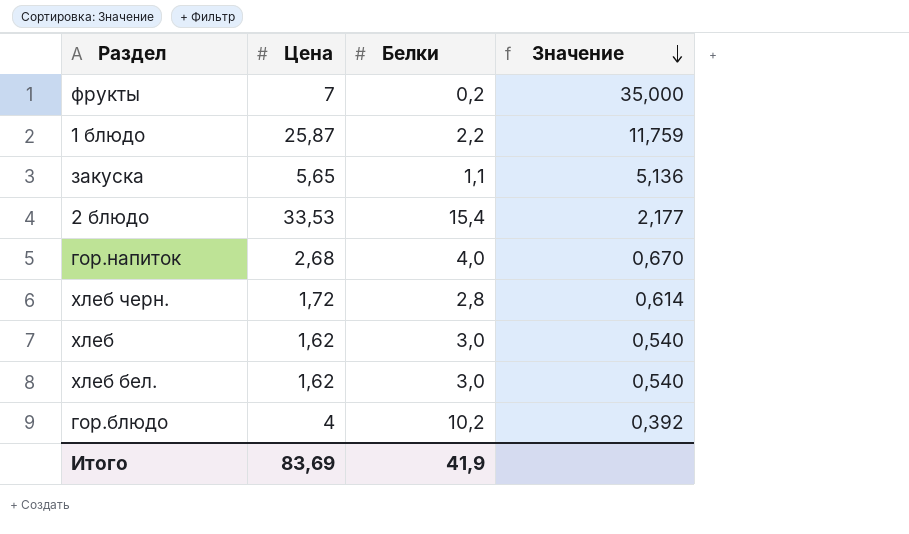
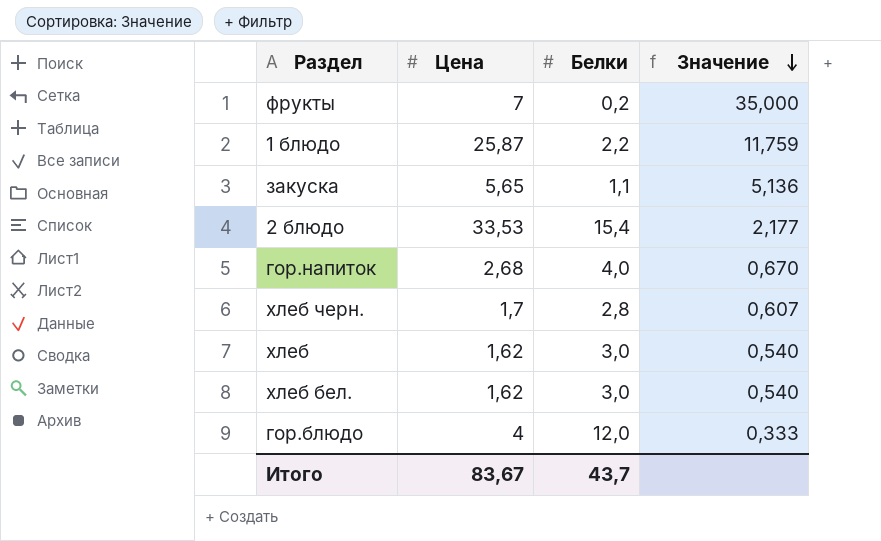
хлеб черн. | Цена: 1,72 -> 1,7
хлеб черн. | Значение: 0,614 -> 0,607
гор.блюдо | Белки: 10,2 -> 12,0
гор.блюдо | Значение: 0,392 -> 0,333
Итого | Цена: 83,69 -> 83,67
Итого | Белки: 41,9 -> 43,7

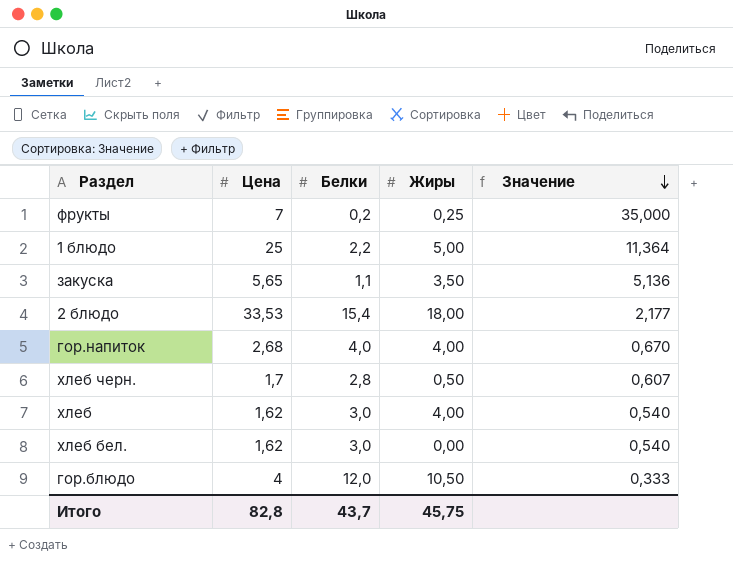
column Жиры | position: none -> 4
1 блюдо | Цена: 25,87 -> 25
1 блюдо | Значение: 11,759 -> 11,364
Итого | Цена: 83,67 -> 82,8

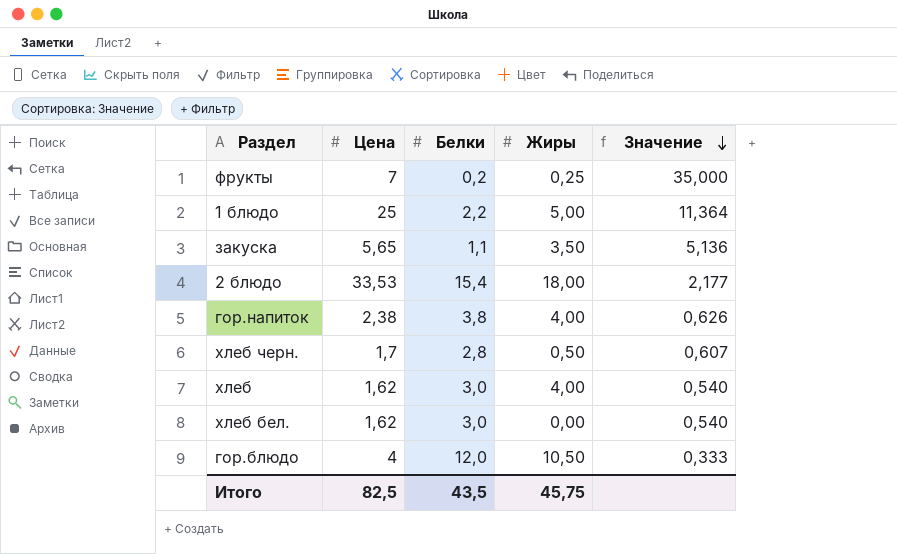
гор.напиток | Цена: 2,68 -> 2,38
гор.напиток | Белки: 4,0 -> 3,8
гор.напиток | Значение: 0,670 -> 0,626
Итого | Цена: 82,8 -> 82,5
Итого | Белки: 43,7 -> 43,5

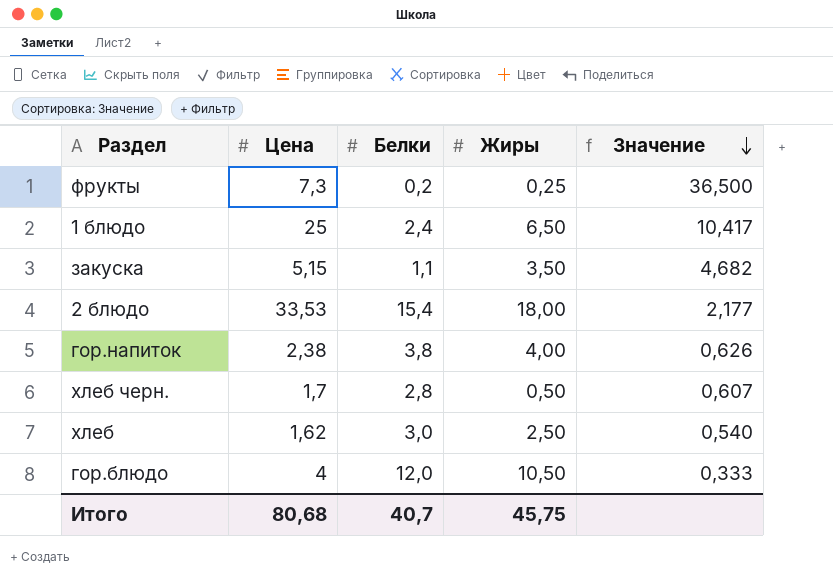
row хлеб бел.: 1,62 | 3,0 | 0,00 | 0,540 -> none
фрукты | Цена: 7 -> 7,3
фрукты | Значение: 35,000 -> 36,500
1 блюдо | Белки: 2,2 -> 2,4
1 блюдо | Жиры: 5,00 -> 6,50
1 блюдо | Значение: 11,364 -> 10,417
закуска | Цена: 5,65 -> 5,15
закуска | Значение: 5,136 -> 4,682
хлеб | Жиры: 4,00 -> 2,50
Итого | Цена: 82,5 -> 80,68
Итого | Белки: 43,5 -> 40,7

